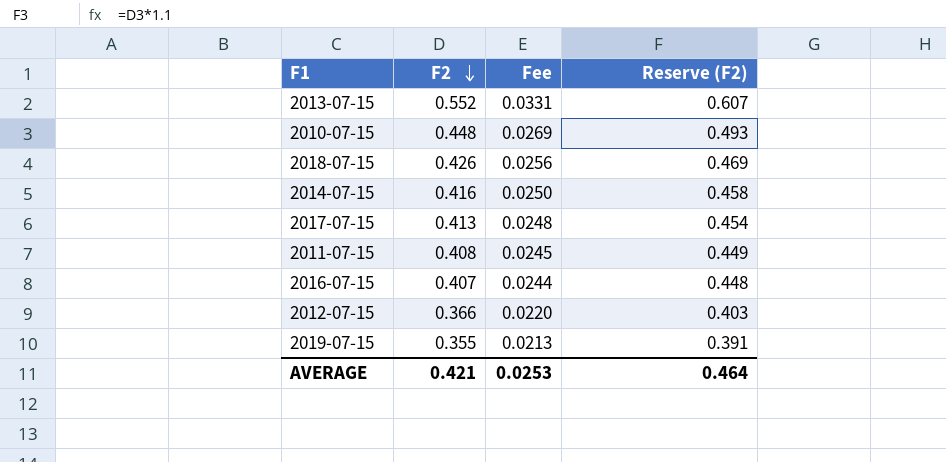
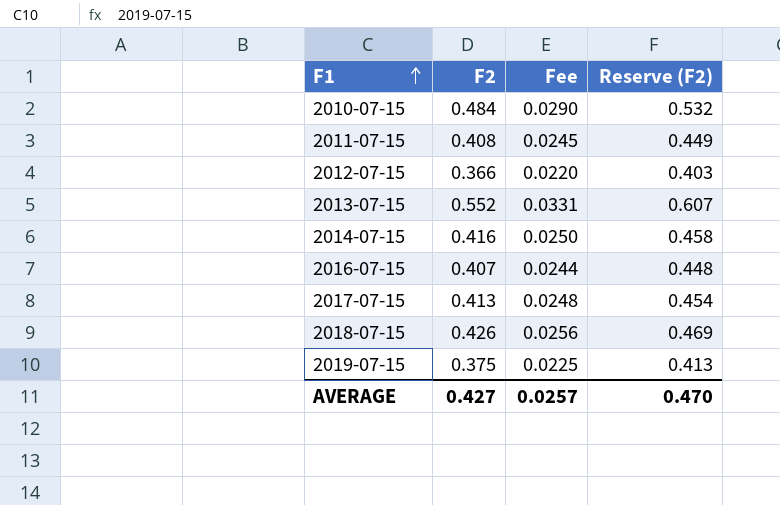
row order: F2 descending -> F1 ascending
2010-07-15 | F2: 0.448 -> 0.484
2010-07-15 | Fee: 0.0269 -> 0.0290
2010-07-15 | Reserve (F2): 0.493 -> 0.532
2019-07-15 | F2: 0.355 -> 0.375
2019-07-15 | Fee: 0.0213 -> 0.0225
2019-07-15 | Reserve (F2): 0.391 -> 0.413
AVERAGE | F2: 0.421 -> 0.427
AVERAGE | Fee: 0.0253 -> 0.0257
AVERAGE | Reserve (F2): 0.464 -> 0.470

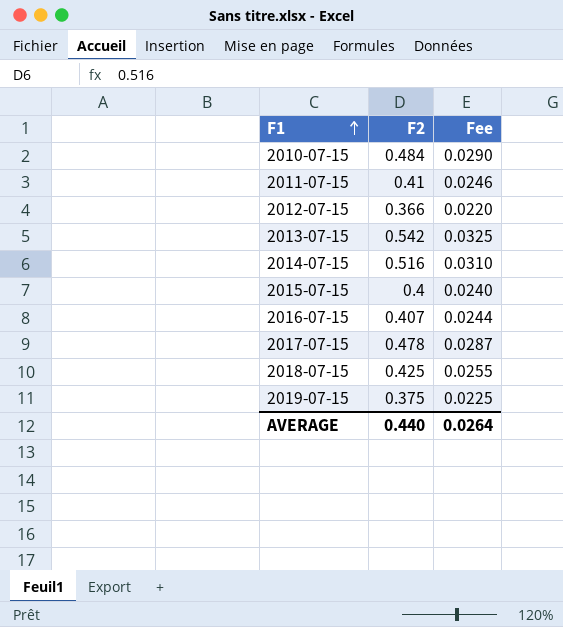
column Reserve (F2) | formula: [F2] * 1.1 -> none
2011-07-15 | F2: 0.408 -> 0.41
2011-07-15 | Fee: 0.0245 -> 0.0246
2013-07-15 | F2: 0.552 -> 0.542
2013-07-15 | Fee: 0.0331 -> 0.0325
2014-07-15 | F2: 0.416 -> 0.516
2014-07-15 | Fee: 0.0250 -> 0.0310
row 2015-07-15: none -> 0.4 | 0.0240
2017-07-15 | F2: 0.413 -> 0.478
2017-07-15 | Fee: 0.0248 -> 0.0287
2018-07-15 | F2: 0.426 -> 0.425
2018-07-15 | Fee: 0.0256 -> 0.0255
AVERAGE | F2: 0.427 -> 0.440
AVERAGE | Fee: 0.0257 -> 0.0264

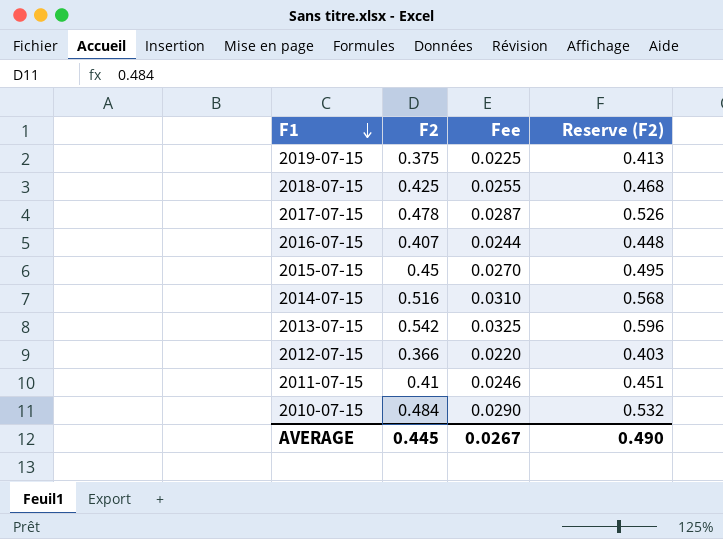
row order: F1 ascending -> F1 descending
column Reserve (F2) | formula: none -> [F2] * 1.1
2015-07-15 | F2: 0.4 -> 0.45
2015-07-15 | Fee: 0.0240 -> 0.0270
AVERAGE | F2: 0.440 -> 0.445
AVERAGE | Fee: 0.0264 -> 0.0267

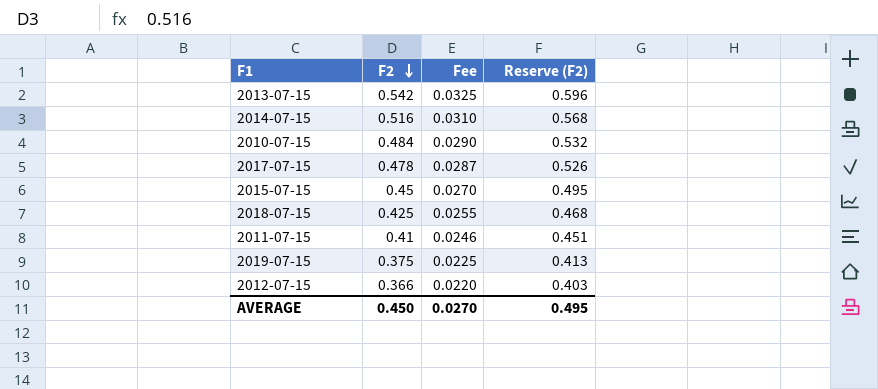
row order: F1 descending -> F2 descending
row 2016-07-15: 0.407 | 0.0244 | 0.448 -> none
AVERAGE | F2: 0.445 -> 0.450
AVERAGE | Fee: 0.0267 -> 0.0270
AVERAGE | Reserve (F2): 0.490 -> 0.495

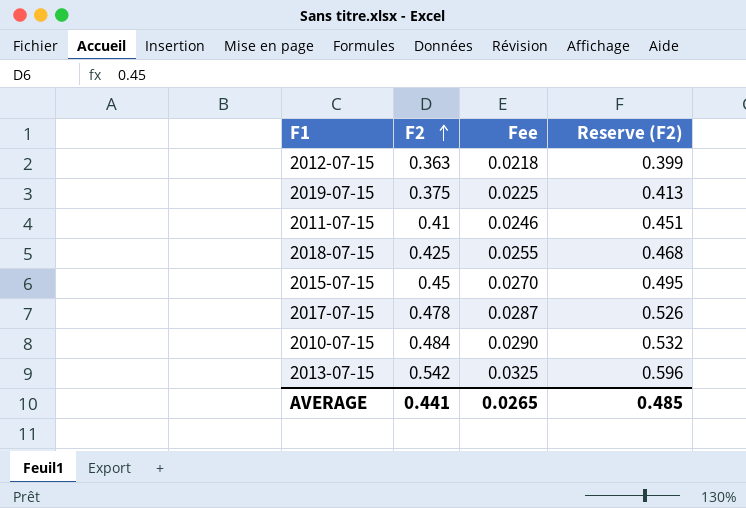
row order: F2 descending -> F2 ascending
row 2014-07-15: 0.516 | 0.0310 | 0.568 -> none
2012-07-15 | F2: 0.366 -> 0.363
2012-07-15 | Fee: 0.0220 -> 0.0218
2012-07-15 | Reserve (F2): 0.403 -> 0.399
AVERAGE | F2: 0.450 -> 0.441
AVERAGE | Fee: 0.0270 -> 0.0265
AVERAGE | Reserve (F2): 0.495 -> 0.485

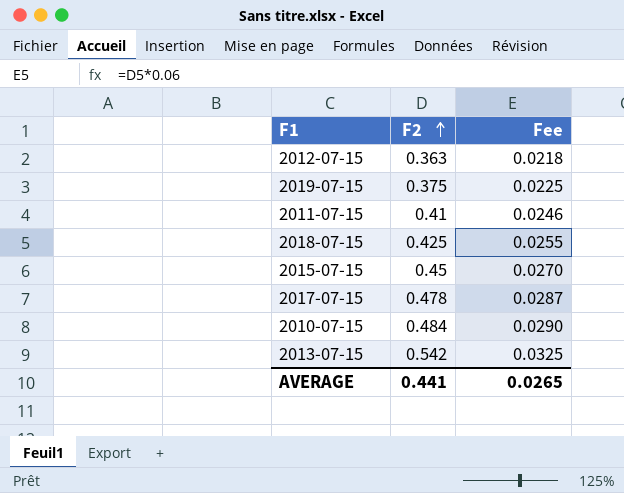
column Reserve (F2) | formula: [F2] * 1.1 -> none

